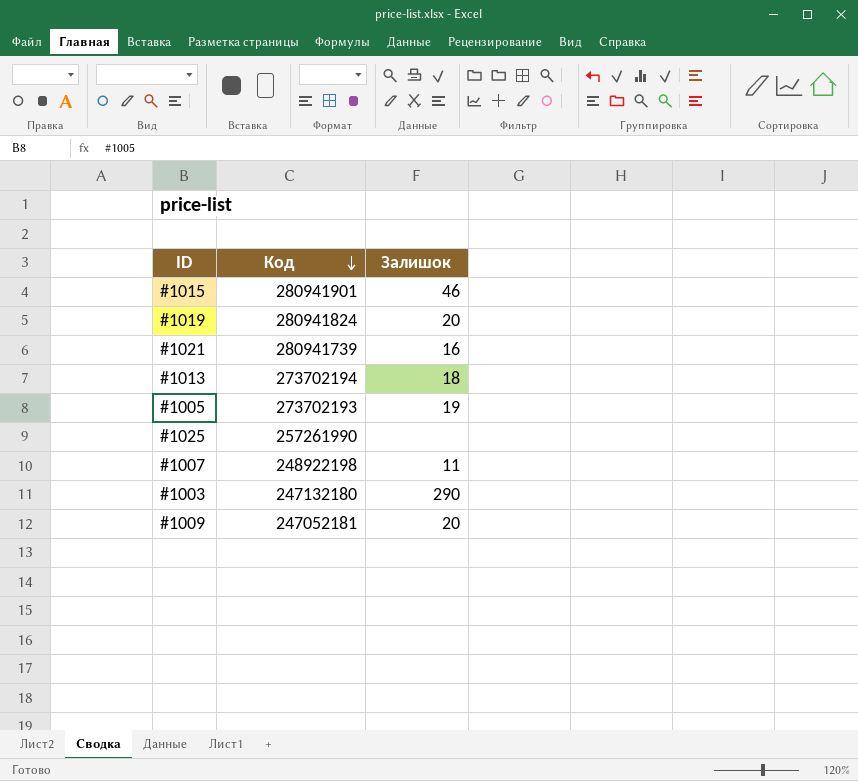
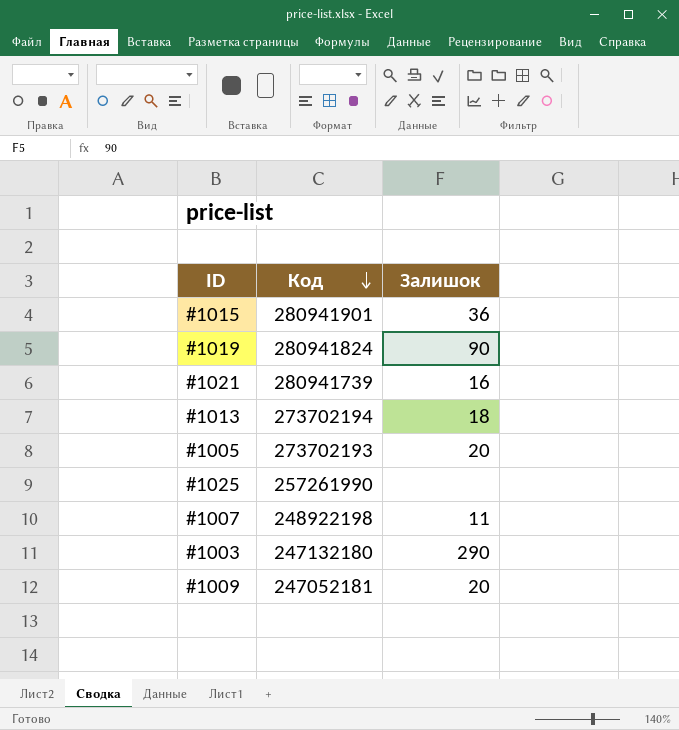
#1015 | Залишок: 46 -> 36
#1019 | Залишок: 20 -> 90
#1005 | Залишок: 19 -> 20

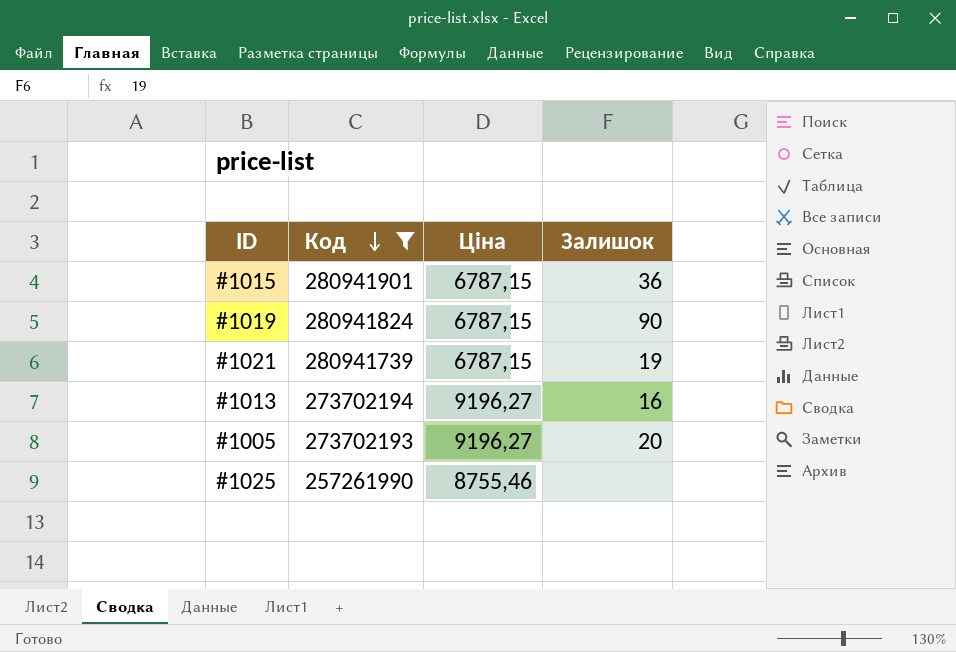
filter: none -> Код >= 257261990
column Ціна | position: none -> 3
#1021 | Залишок: 16 -> 19
#1013 | Залишок: 18 -> 16

